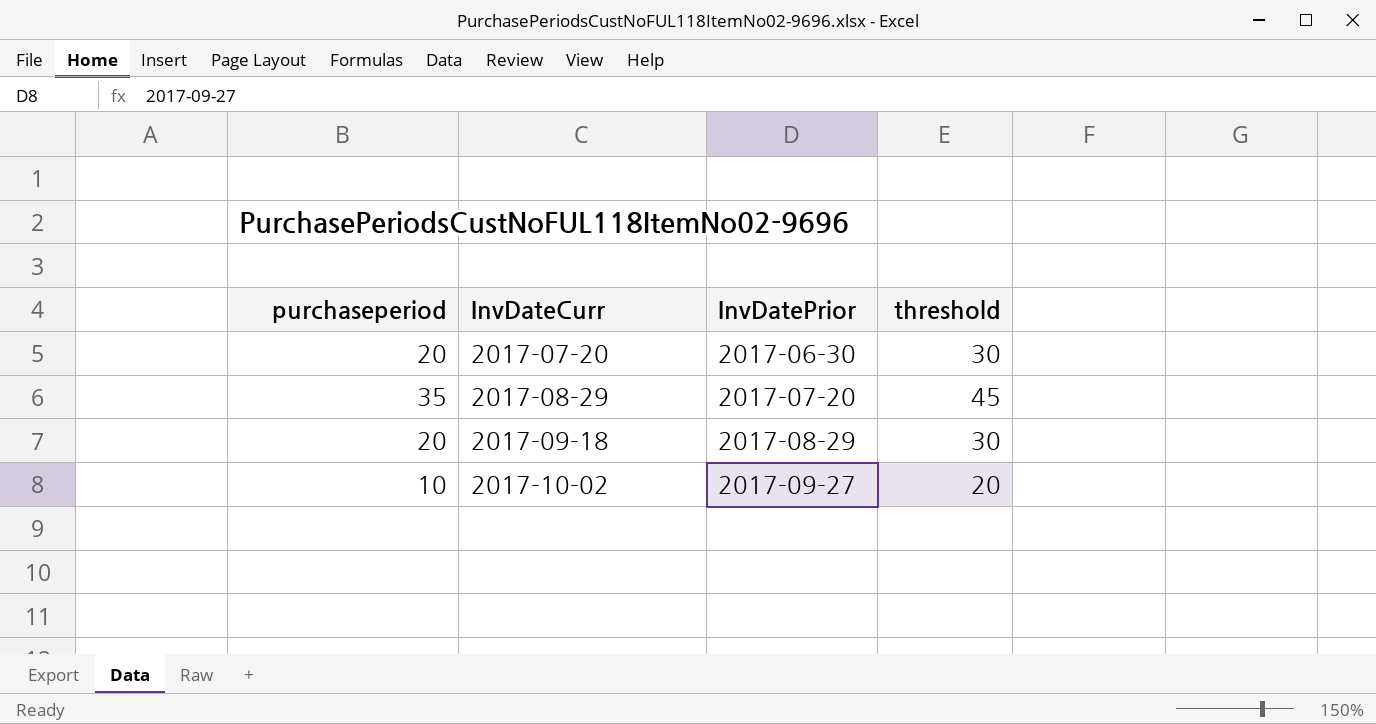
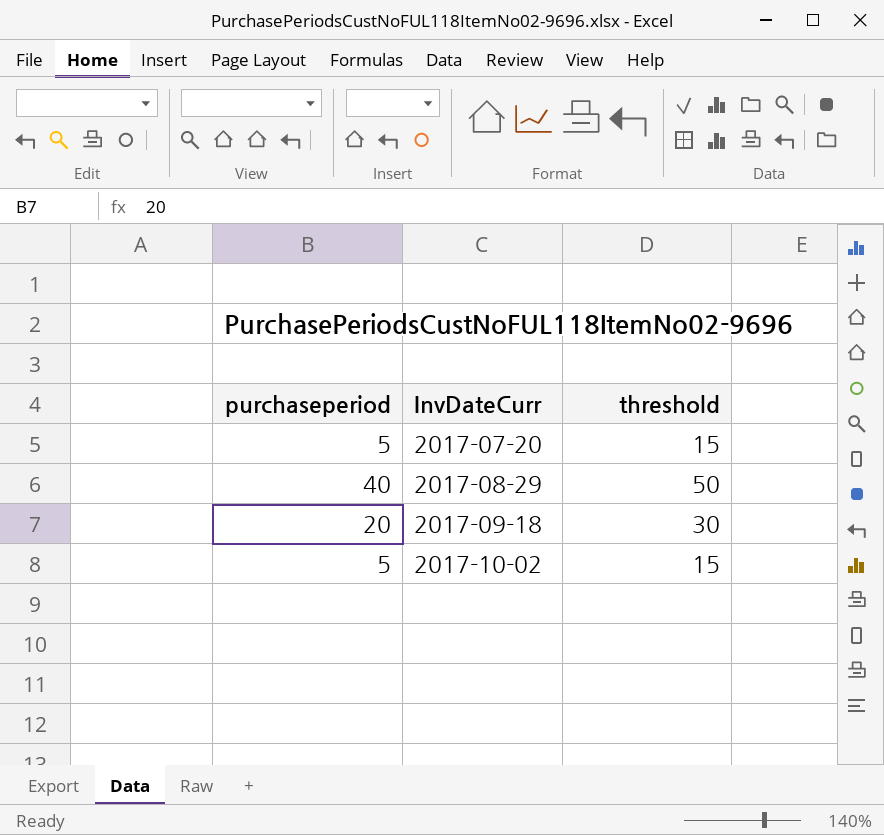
column InvDatePrior | position: 3 -> none
2017-07-20 | purchaseperiod: 20 -> 5
2017-07-20 | threshold: 30 -> 15
2017-08-29 | purchaseperiod: 35 -> 40
2017-08-29 | threshold: 45 -> 50
2017-10-02 | purchaseperiod: 10 -> 5
2017-10-02 | threshold: 20 -> 15

